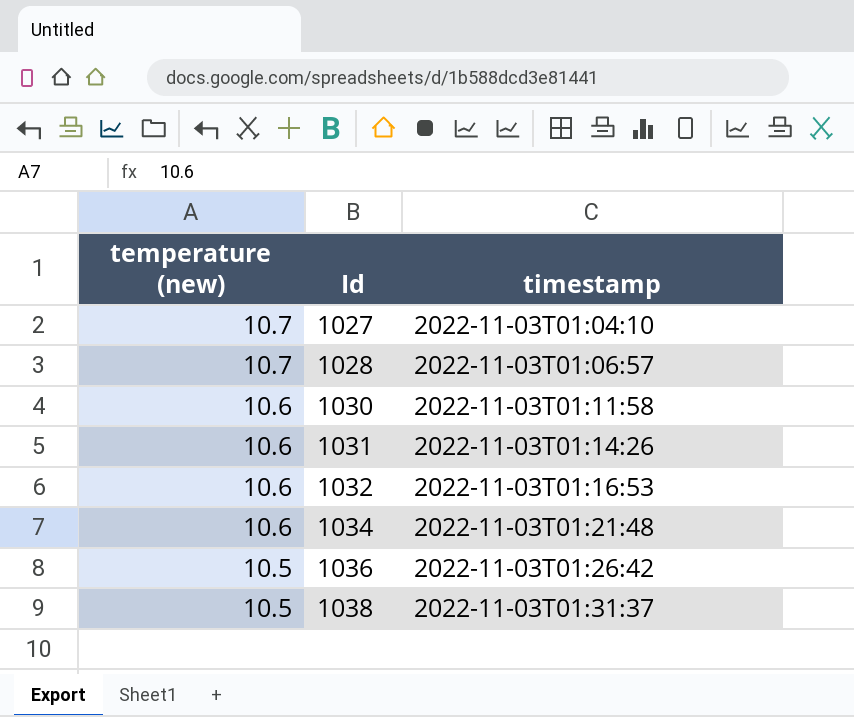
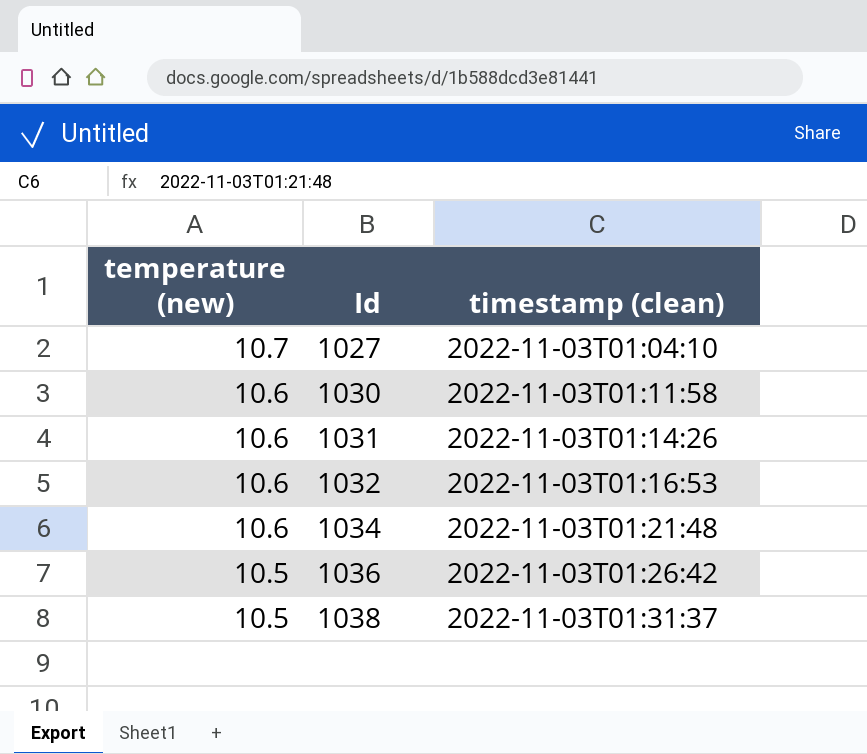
column name: timestamp -> timestamp (clean)
row 1028: 10.7 | 2022-11-03T01:06:57 -> none

